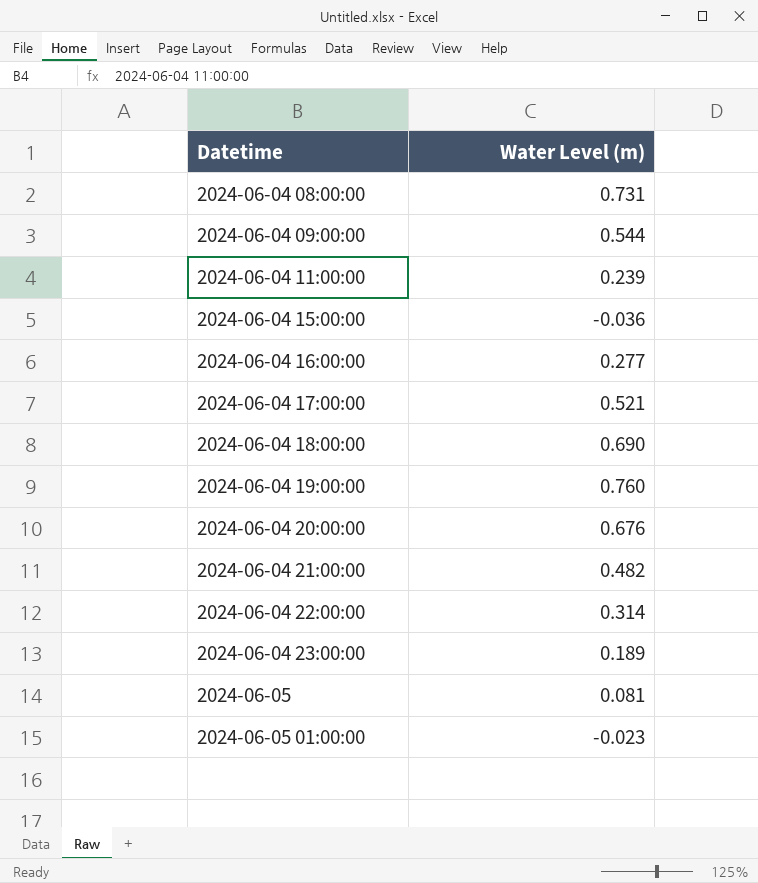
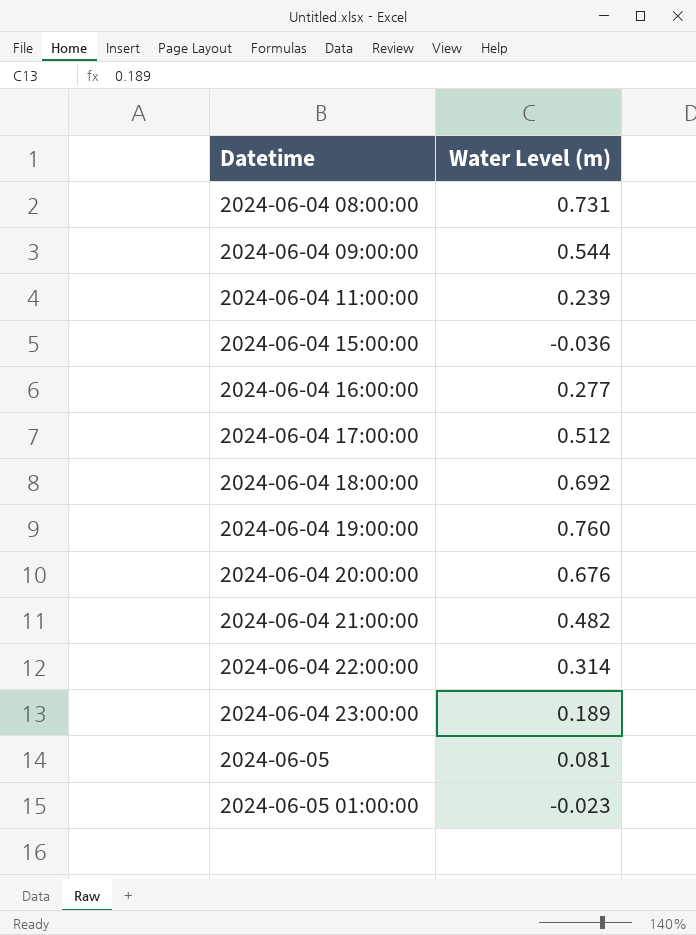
2024-06-04 17:00:00 | Water Level (m): 0.521 -> 0.512
2024-06-04 18:00:00 | Water Level (m): 0.690 -> 0.692

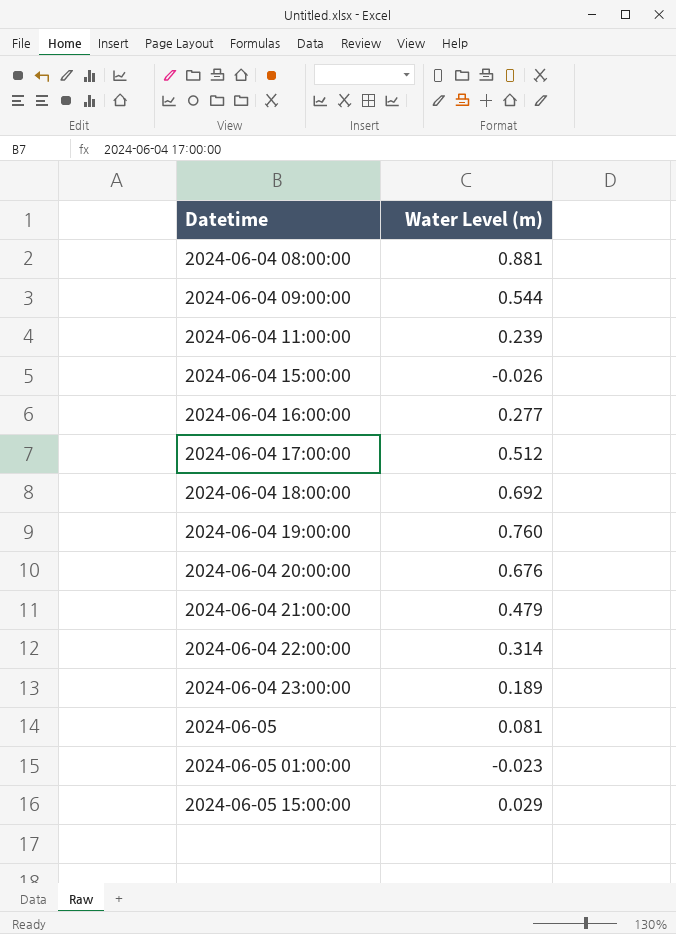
2024-06-04 08:00:00 | Water Level (m): 0.731 -> 0.881
2024-06-04 15:00:00 | Water Level (m): -0.036 -> -0.026
2024-06-04 21:00:00 | Water Level (m): 0.482 -> 0.479
row 2024-06-05 15:00:00: none -> 0.029

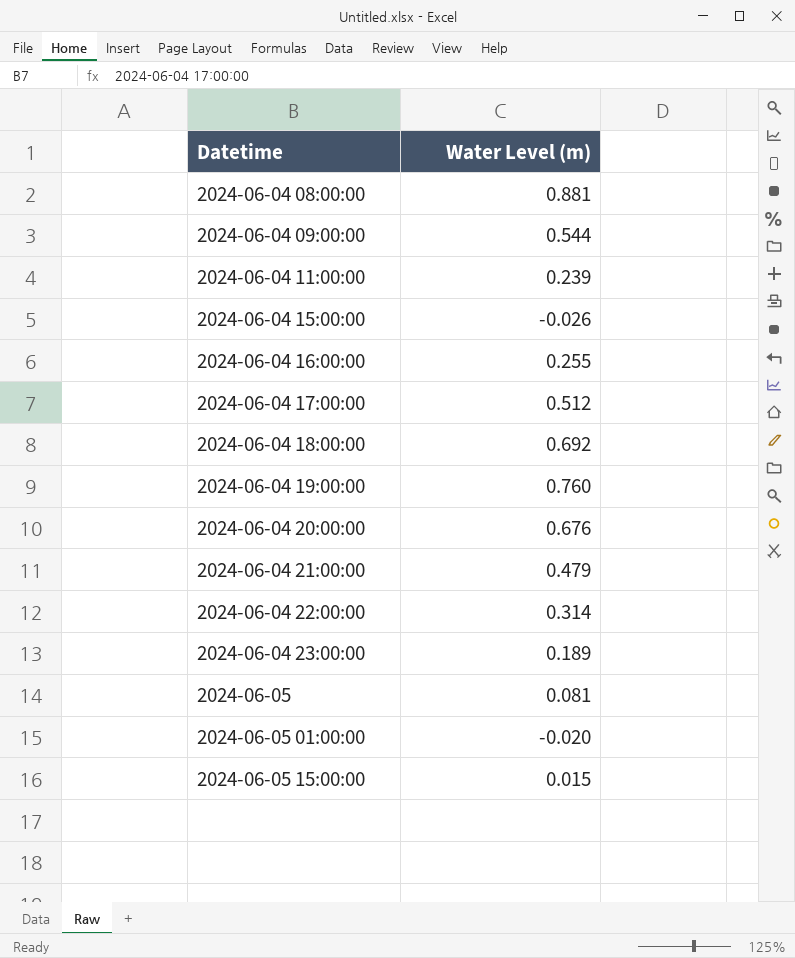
2024-06-04 16:00:00 | Water Level (m): 0.277 -> 0.255
2024-06-05 01:00:00 | Water Level (m): -0.023 -> -0.020
2024-06-05 15:00:00 | Water Level (m): 0.029 -> 0.015

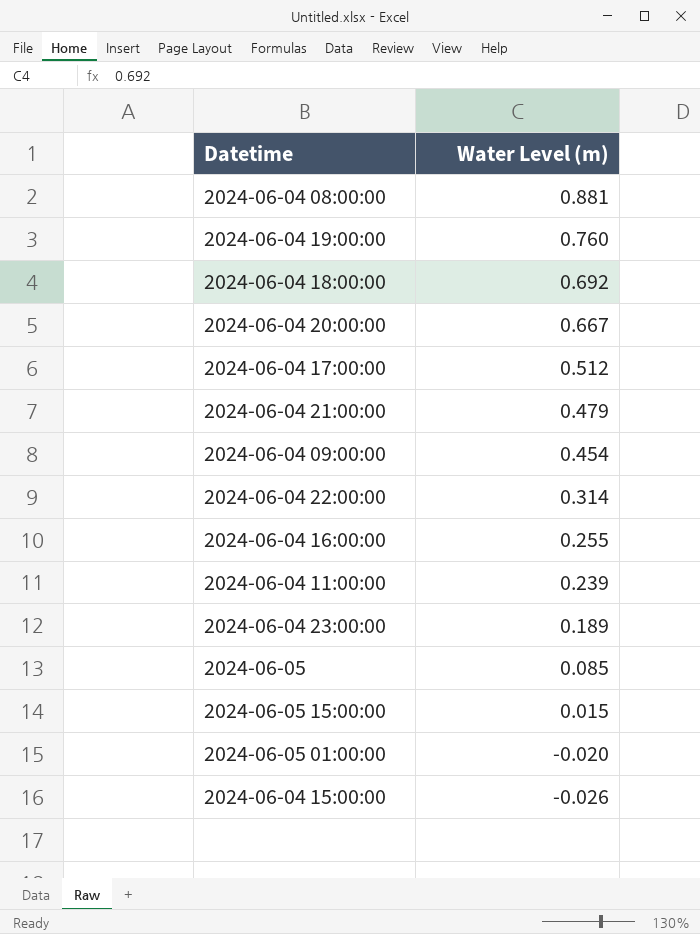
row order: Datetime ascending -> Water Level (m) descending
2024-06-04 20:00:00 | Water Level (m): 0.676 -> 0.667
2024-06-04 09:00:00 | Water Level (m): 0.544 -> 0.454
2024-06-05 | Water Level (m): 0.081 -> 0.085

